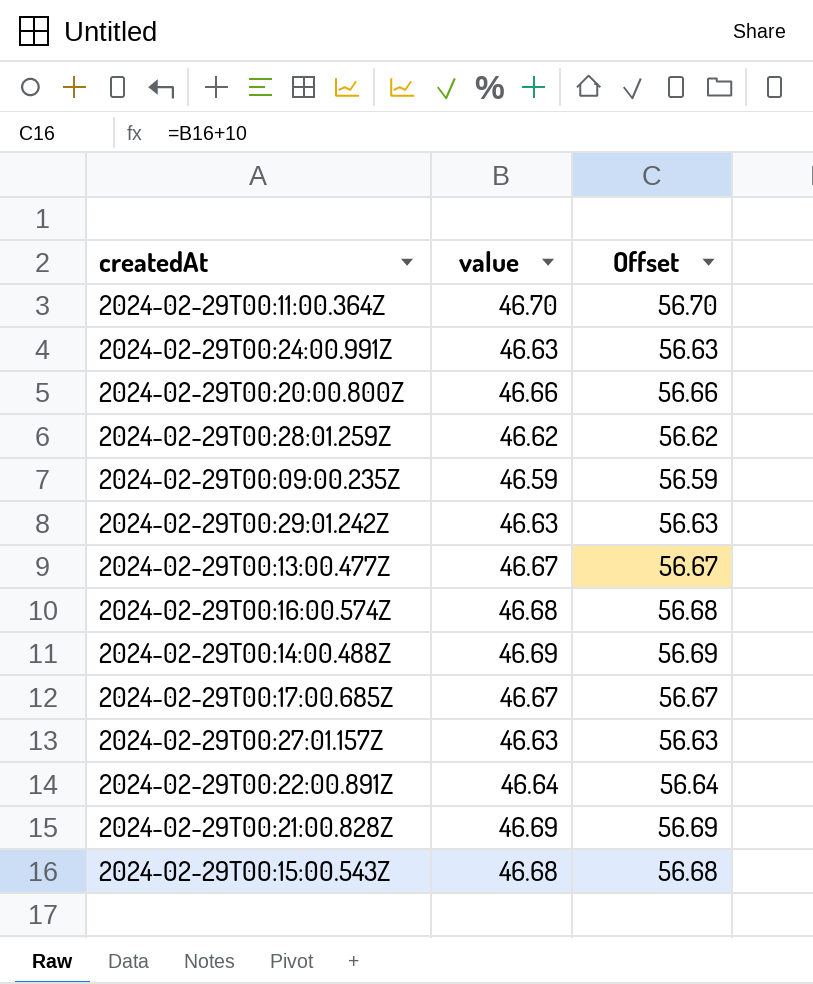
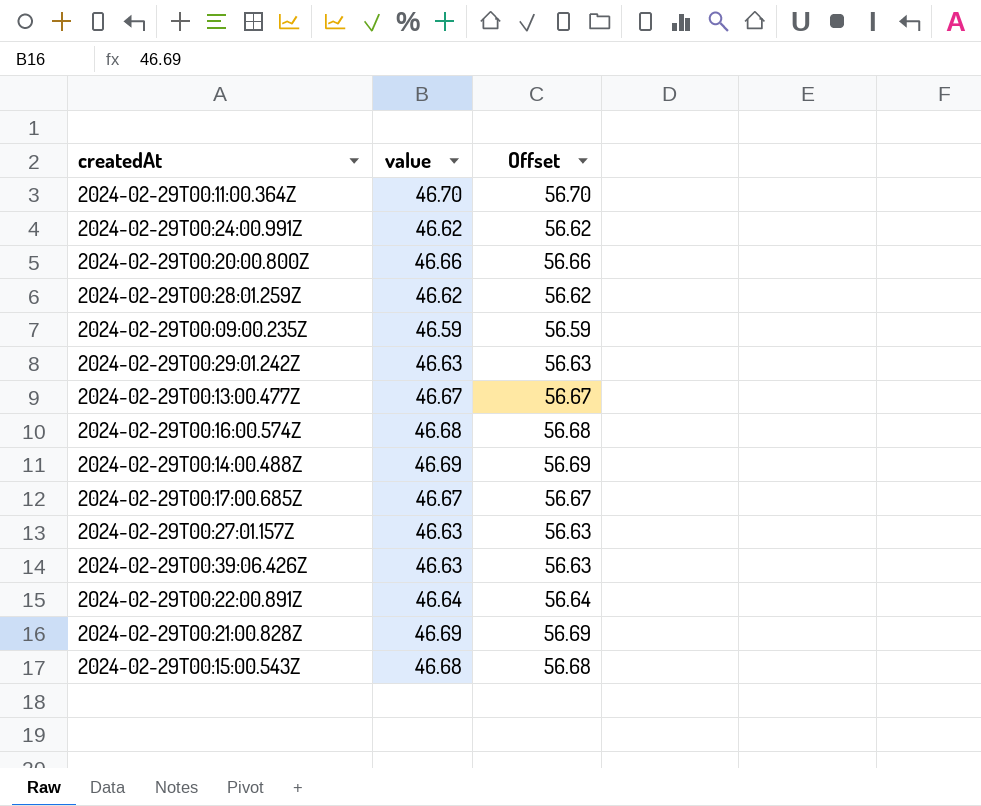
2024-02-29T00:24:00.991Z | value: 46.63 -> 46.62
2024-02-29T00:24:00.991Z | Offset: 56.63 -> 56.62
row 2024-02-29T00:39:06.426Z: none -> 46.63 | 56.63

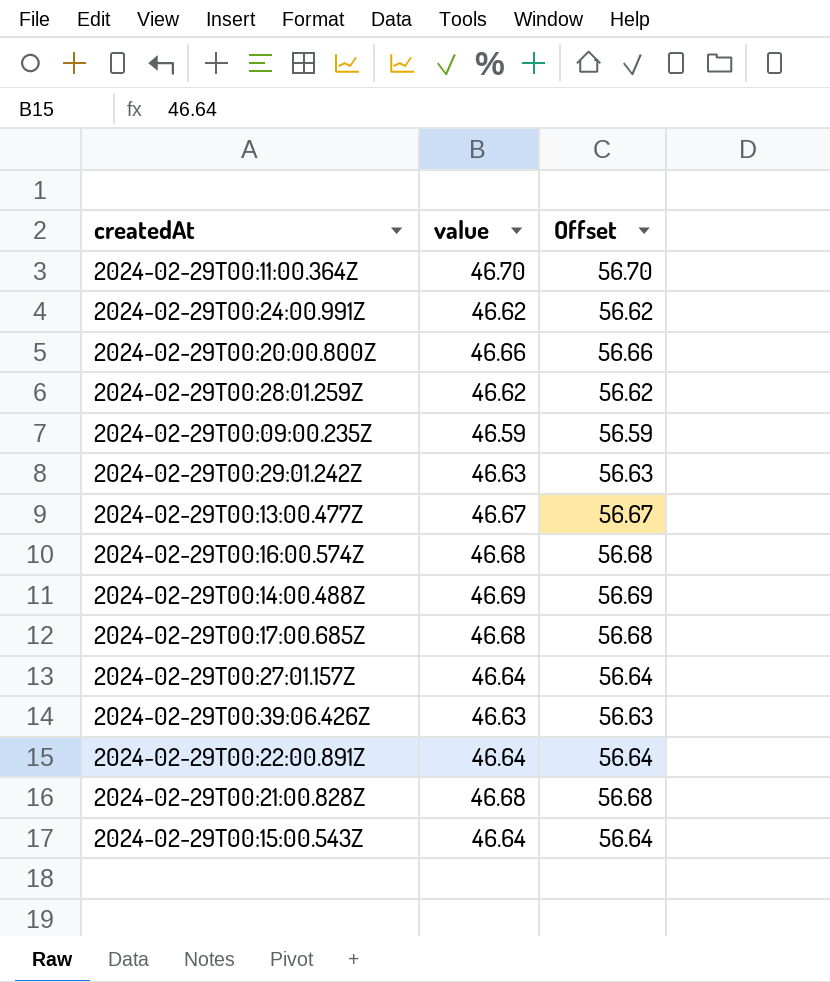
2024-02-29T00:17:00.685Z | value: 46.67 -> 46.68
2024-02-29T00:17:00.685Z | Offset: 56.67 -> 56.68
2024-02-29T00:27:01.157Z | value: 46.63 -> 46.64
2024-02-29T00:27:01.157Z | Offset: 56.63 -> 56.64
2024-02-29T00:21:00.828Z | value: 46.69 -> 46.68
2024-02-29T00:21:00.828Z | Offset: 56.69 -> 56.68
2024-02-29T00:15:00.543Z | value: 46.68 -> 46.64
2024-02-29T00:15:00.543Z | Offset: 56.68 -> 56.64

